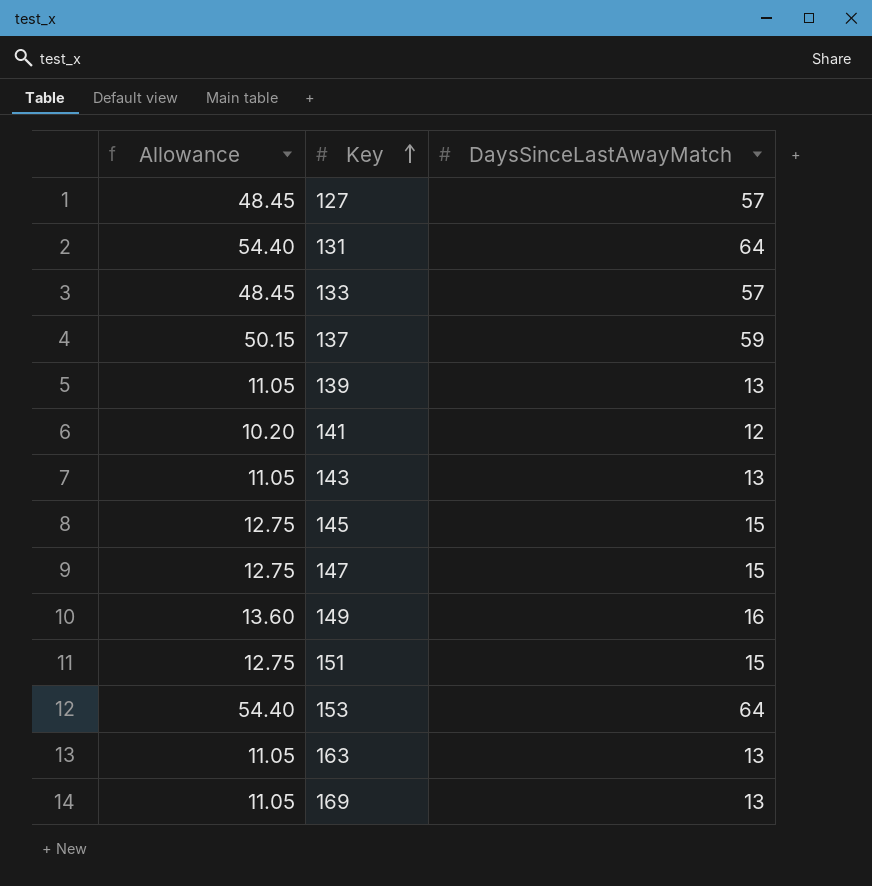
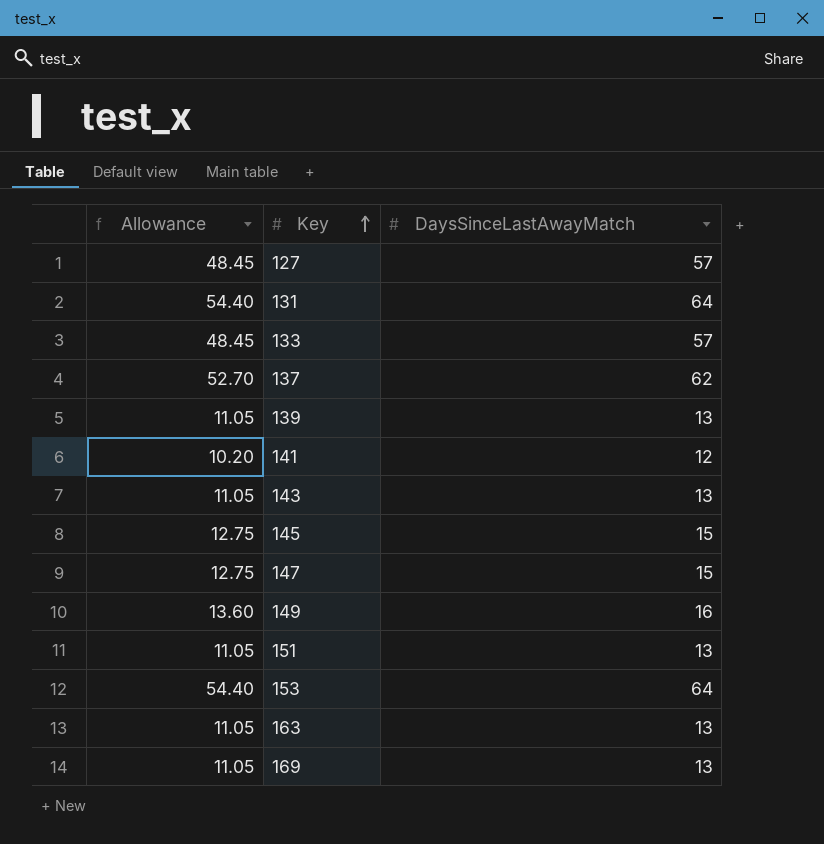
137 | Allowance: 50.15 -> 52.70
137 | DaysSinceLastAwayMatch: 59 -> 62
151 | Allowance: 12.75 -> 11.05
151 | DaysSinceLastAwayMatch: 15 -> 13

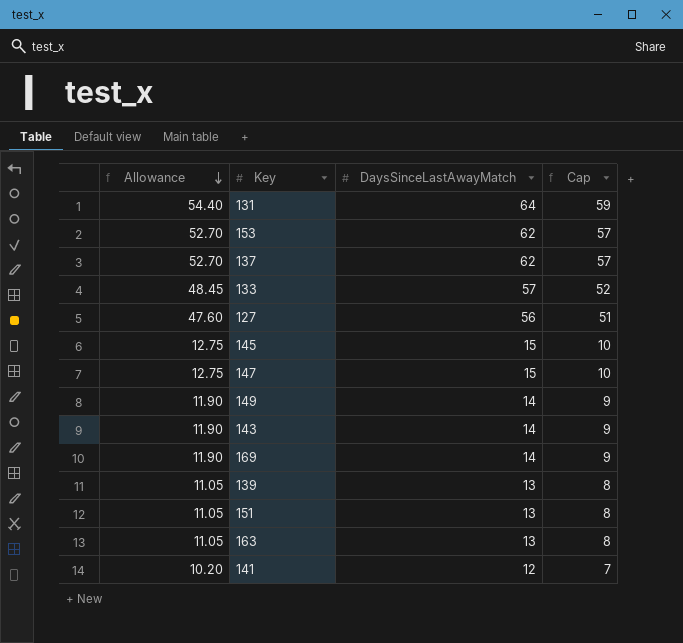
row order: Key ascending -> Allowance descending
column Cap | formula: none -> [DaysSinceLastAwayMatch] - 5
153 | Allowance: 54.40 -> 52.70
153 | DaysSinceLastAwayMatch: 64 -> 62
127 | Allowance: 48.45 -> 47.60
127 | DaysSinceLastAwayMatch: 57 -> 56
149 | Allowance: 13.60 -> 11.90
149 | DaysSinceLastAwayMatch: 16 -> 14
143 | Allowance: 11.05 -> 11.90
143 | DaysSinceLastAwayMatch: 13 -> 14
169 | Allowance: 11.05 -> 11.90
169 | DaysSinceLastAwayMatch: 13 -> 14

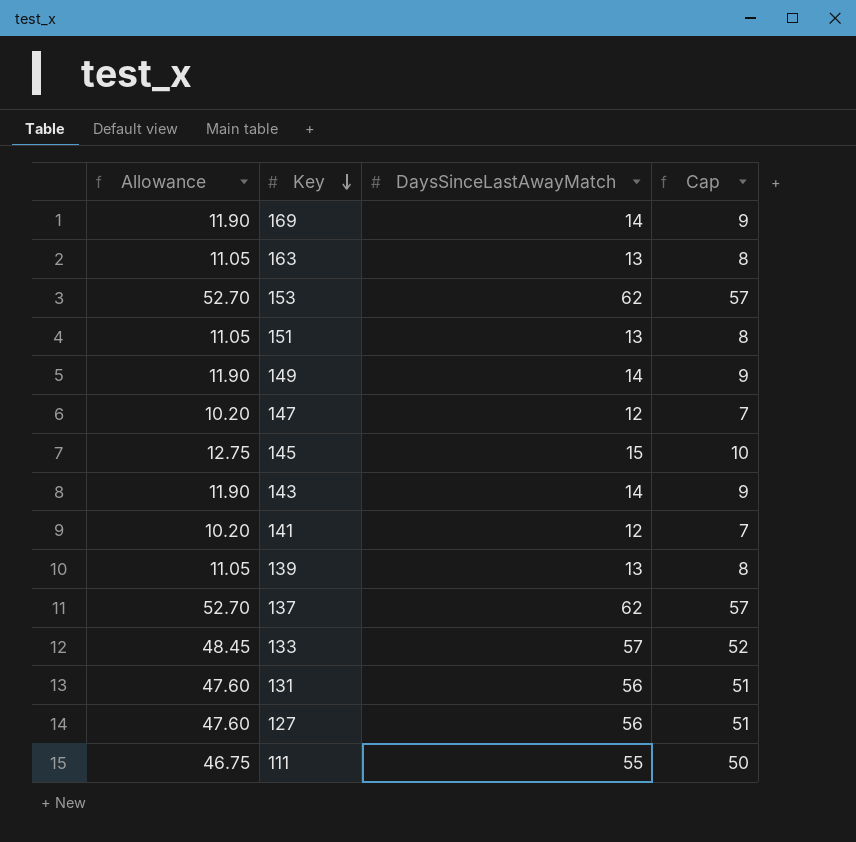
row order: Allowance descending -> Key descending
147 | Allowance: 12.75 -> 10.20
147 | DaysSinceLastAwayMatch: 15 -> 12
147 | Cap: 10 -> 7
131 | Allowance: 54.40 -> 47.60
131 | DaysSinceLastAwayMatch: 64 -> 56
131 | Cap: 59 -> 51
row 111: none -> 46.75 | 55 | 50

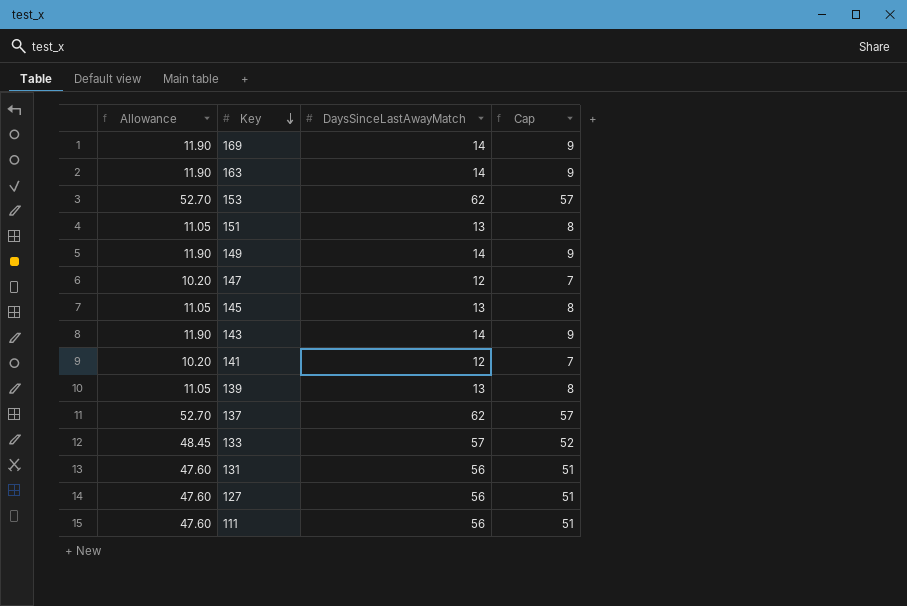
163 | Allowance: 11.05 -> 11.90
163 | DaysSinceLastAwayMatch: 13 -> 14
163 | Cap: 8 -> 9
145 | Allowance: 12.75 -> 11.05
145 | DaysSinceLastAwayMatch: 15 -> 13
145 | Cap: 10 -> 8
111 | Allowance: 46.75 -> 47.60
111 | DaysSinceLastAwayMatch: 55 -> 56
111 | Cap: 50 -> 51

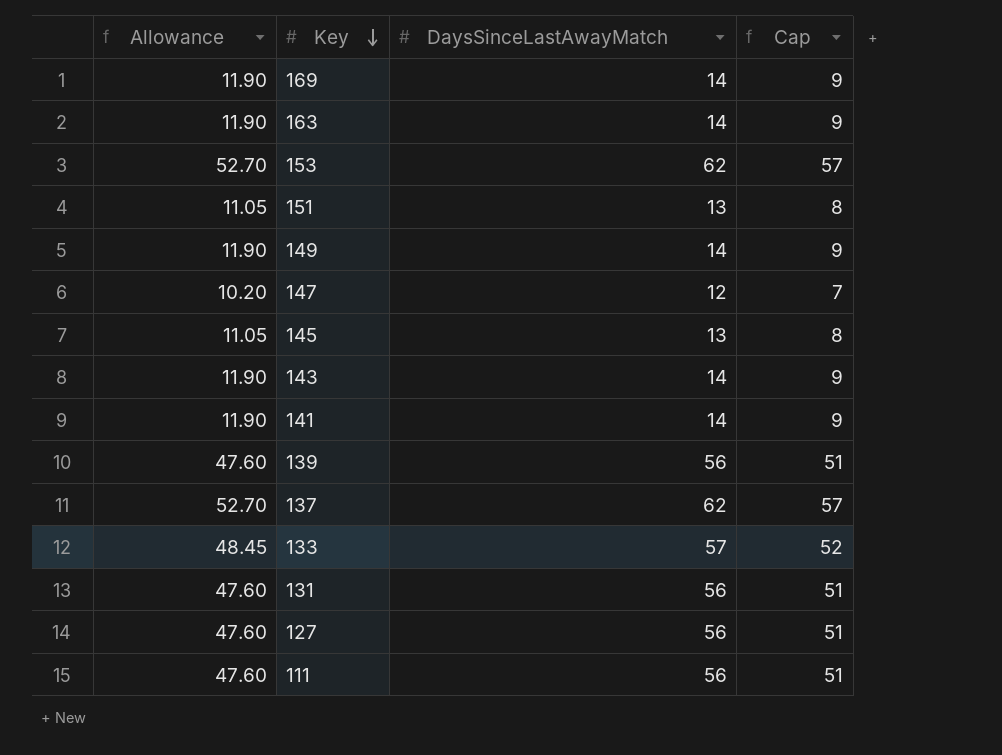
141 | Allowance: 10.20 -> 11.90
141 | DaysSinceLastAwayMatch: 12 -> 14
141 | Cap: 7 -> 9
139 | Allowance: 11.05 -> 47.60
139 | DaysSinceLastAwayMatch: 13 -> 56
139 | Cap: 8 -> 51

